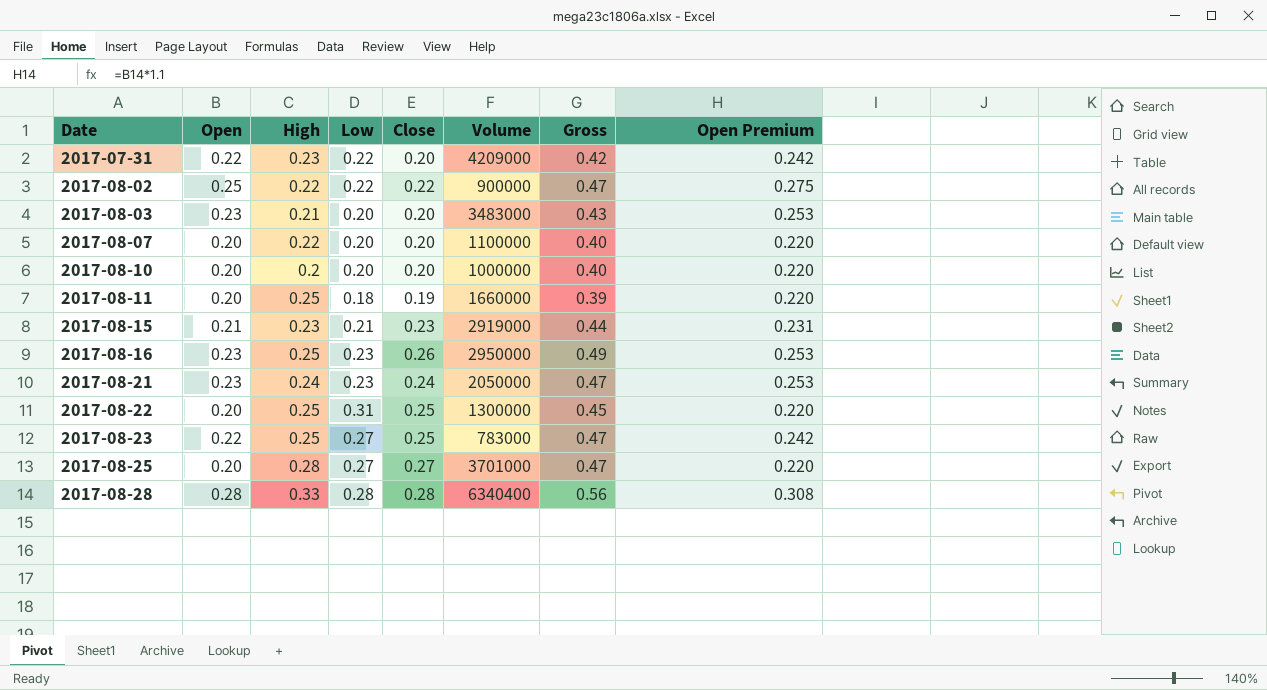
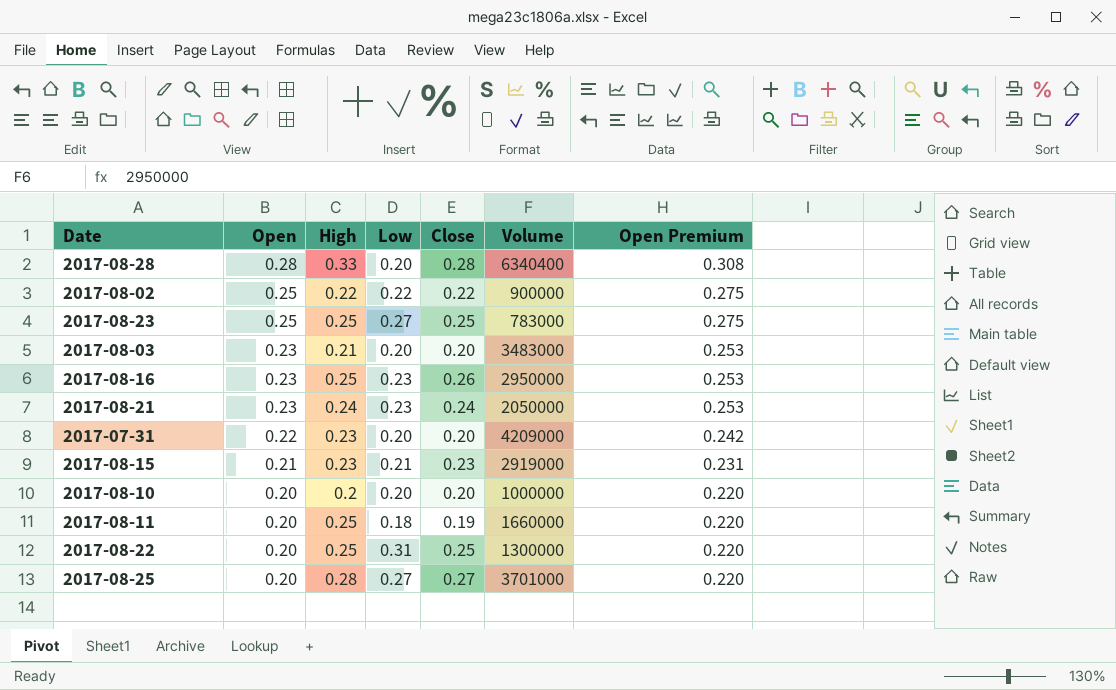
row order: Date ascending -> Open descending
column Gross | formula: [Open] + [Close] -> none
row 2017-08-07: 0.20 | 0.22 | 0.20 | 0.20 | 1100000 | 0.40 | 0.220 -> none
2017-08-28 | Low: 0.28 -> 0.20
2017-08-23 | Open: 0.22 -> 0.25
2017-08-23 | Open Premium: 0.242 -> 0.275
2017-07-31 | Low: 0.22 -> 0.20

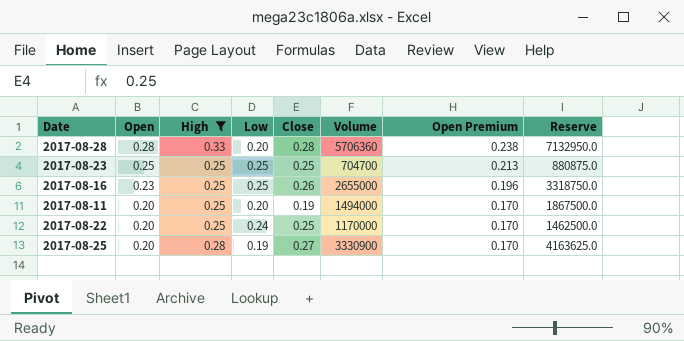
filter: none -> High >= 0.25
column Open Premium | formula: [Open] * 1.1 -> [Open] * 0.85
column Reserve | formula: none -> [Volume] * 1.25
2017-08-28 | Volume: 6340400 -> 5706360
2017-08-23 | Low: 0.27 -> 0.25
2017-08-23 | Volume: 783000 -> 704700
2017-08-16 | Low: 0.23 -> 0.25
2017-08-16 | Volume: 2950000 -> 2655000
2017-08-11 | Low: 0.18 -> 0.20
2017-08-11 | Volume: 1660000 -> 1494000
2017-08-22 | Low: 0.31 -> 0.24
2017-08-22 | Volume: 1300000 -> 1170000
2017-08-25 | Low: 0.27 -> 0.19
2017-08-25 | Volume: 3701000 -> 3330900

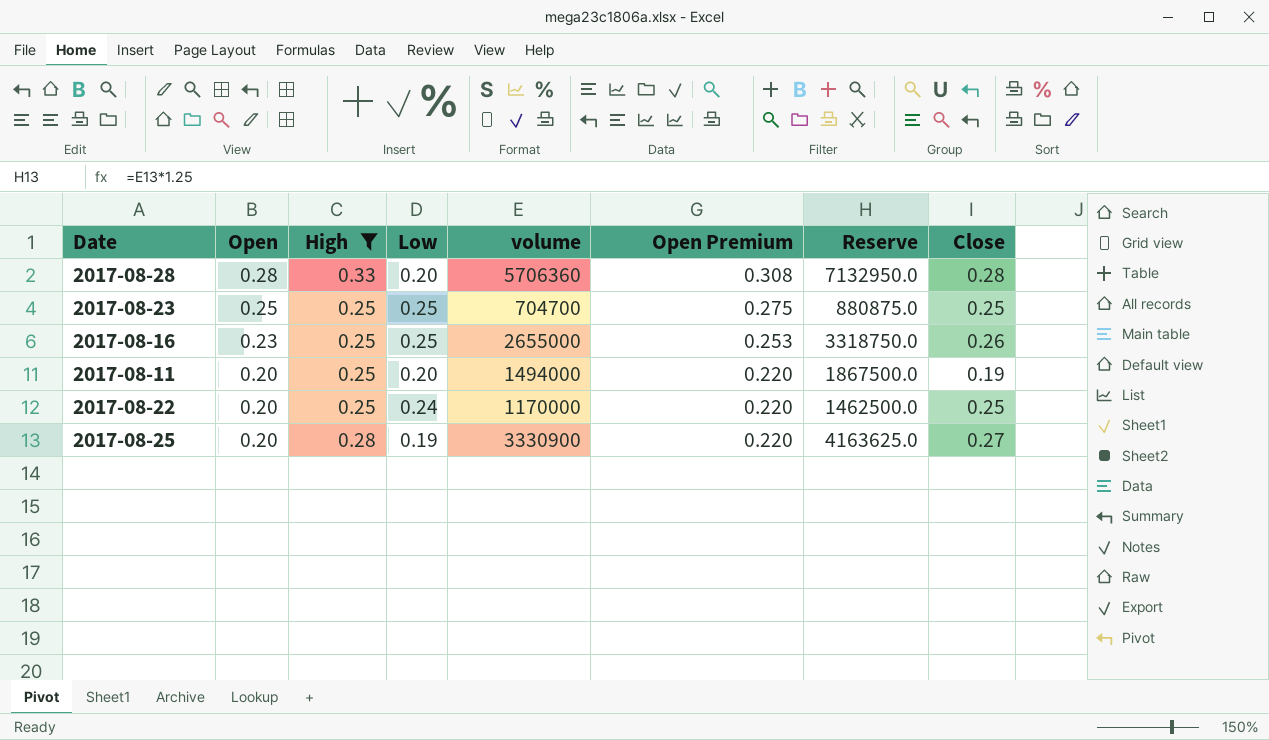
column name: Volume -> volume
column Open Premium | formula: [Open] * 0.85 -> [Open] * 1.1
column Close | position: 5 -> 8

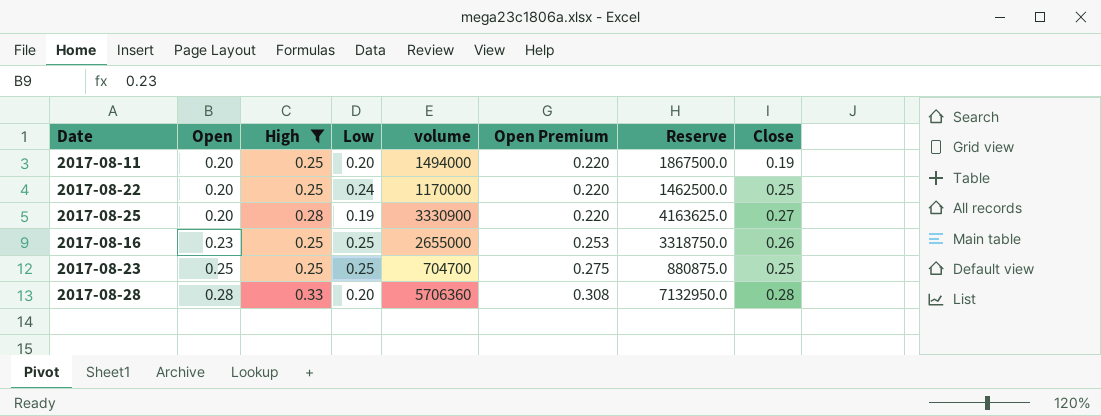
row order: Open descending -> Open ascending

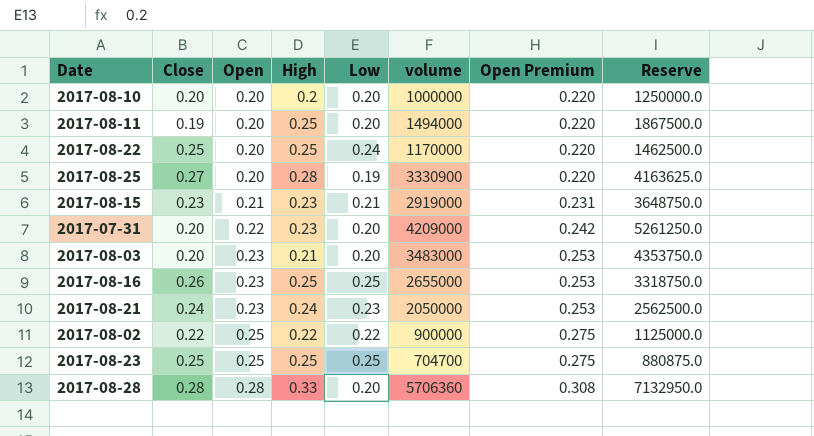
filter: High >= 0.25 -> none
column Close | position: 8 -> 2

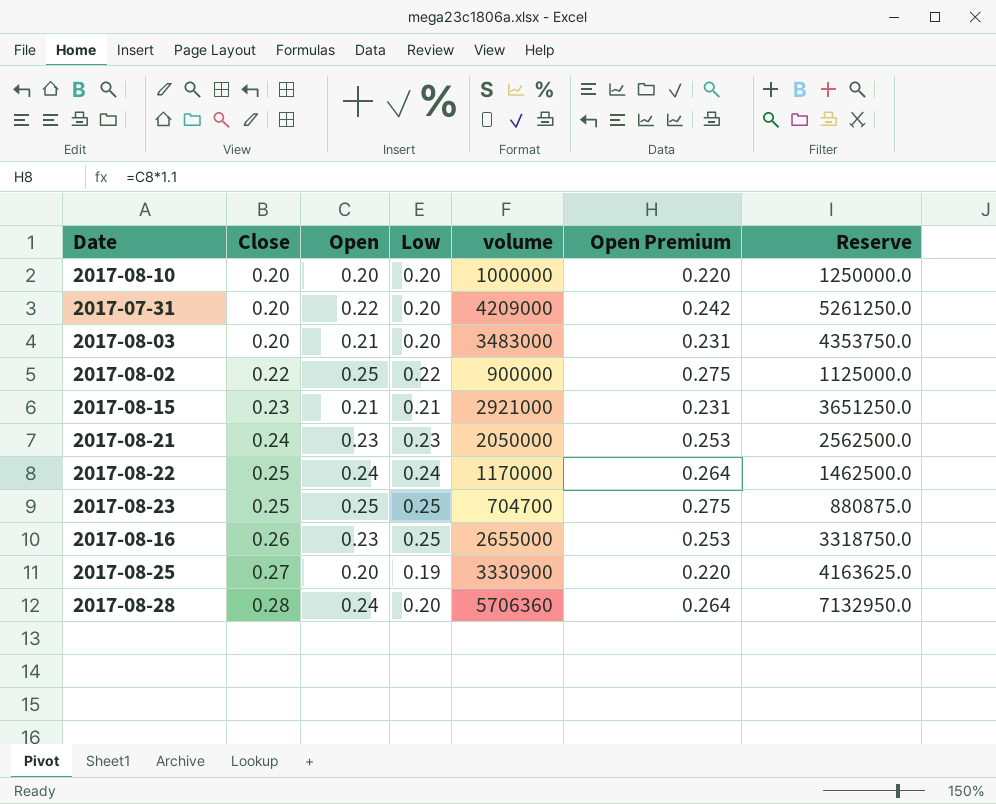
row order: Open ascending -> Close ascending
column High | position: 4 -> none
row 2017-08-11: 0.19 | 0.20 | 0.25 | 0.20 | 1494000 | 0.220 | 1867500.0 -> none
2017-08-03 | Open: 0.23 -> 0.21
2017-08-03 | Open Premium: 0.253 -> 0.231
2017-08-15 | volume: 2919000 -> 2921000
2017-08-15 | Reserve: 3648750.0 -> 3651250.0
2017-08-22 | Open: 0.20 -> 0.24
2017-08-22 | Open Premium: 0.220 -> 0.264
2017-08-28 | Open: 0.28 -> 0.24
2017-08-28 | Open Premium: 0.308 -> 0.264

